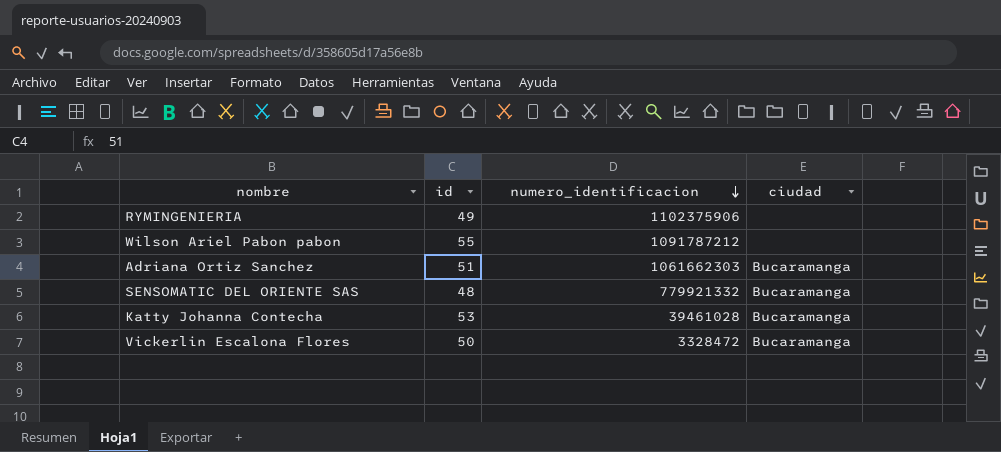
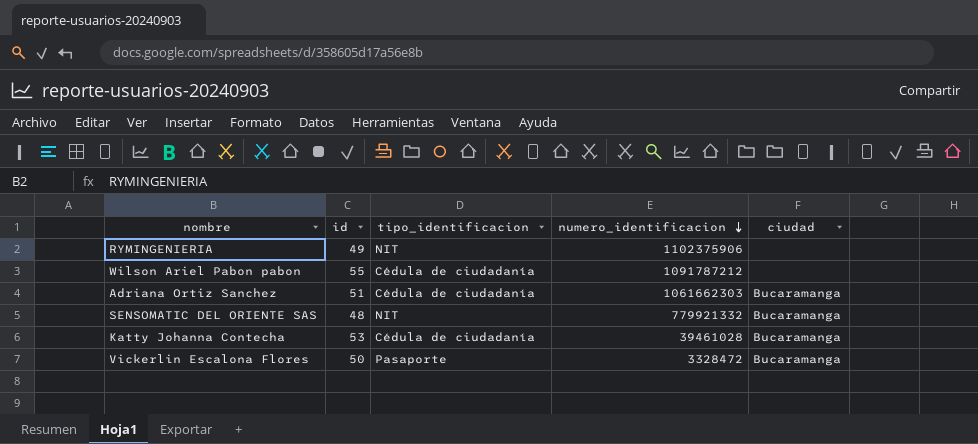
column tipo_identificacion | position: none -> 3

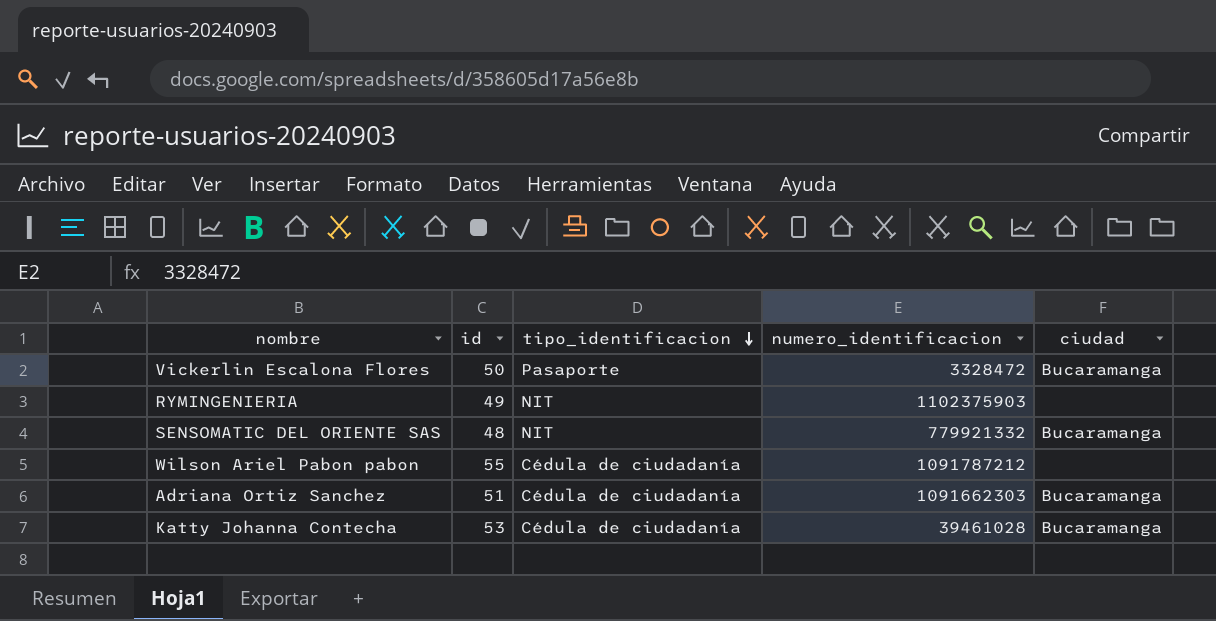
row order: numero_identificacion descending -> tipo_identificacion descending
RYMINGENIERIA | numero_identificacion: 1102375906 -> 1102375903
Adriana Ortiz Sanchez | numero_identificacion: 1061662303 -> 1091662303

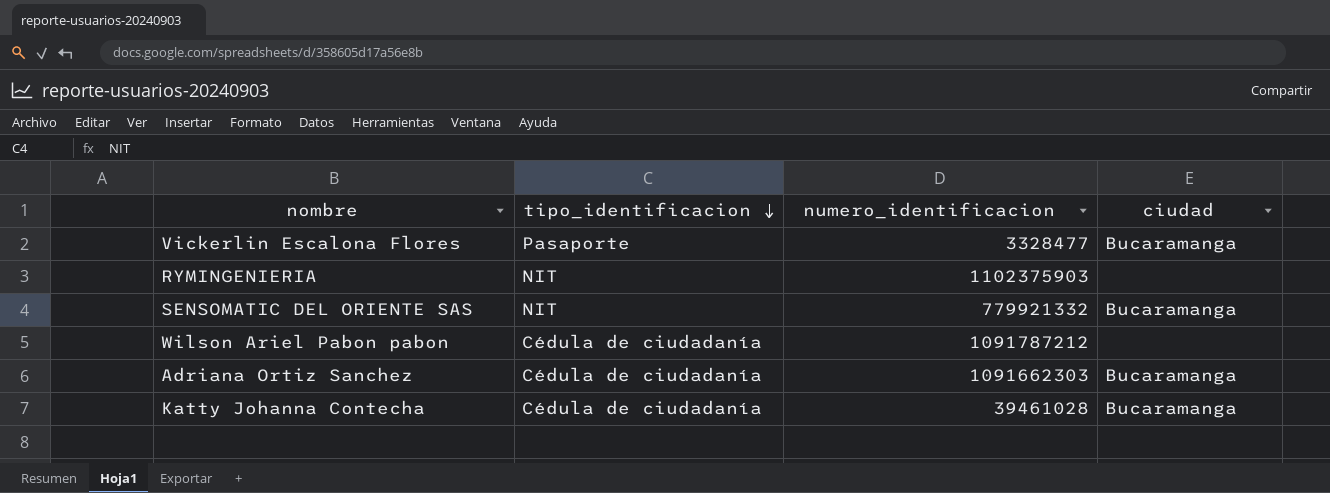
column id | position: 2 -> none
Vickerlin Escalona Flores | numero_identificacion: 3328472 -> 3328477

